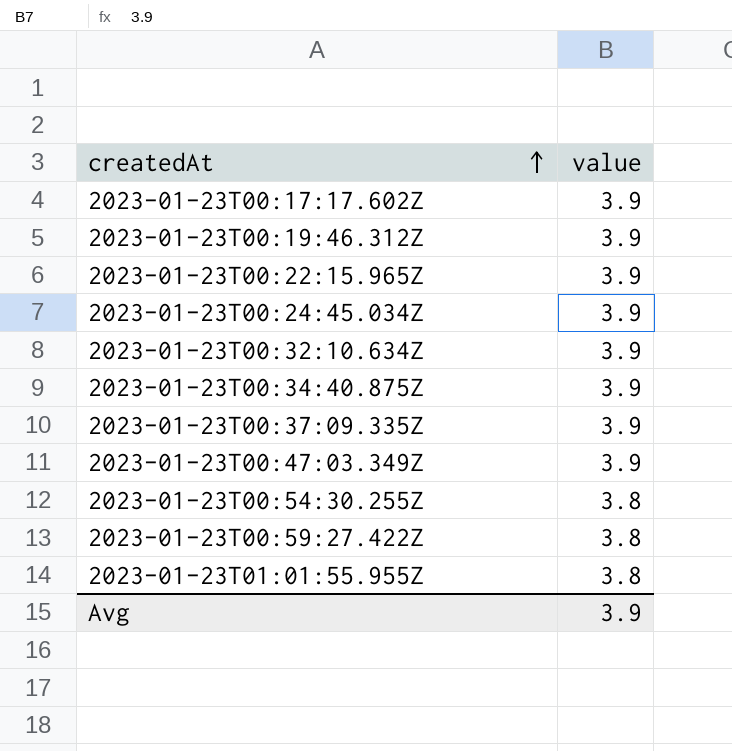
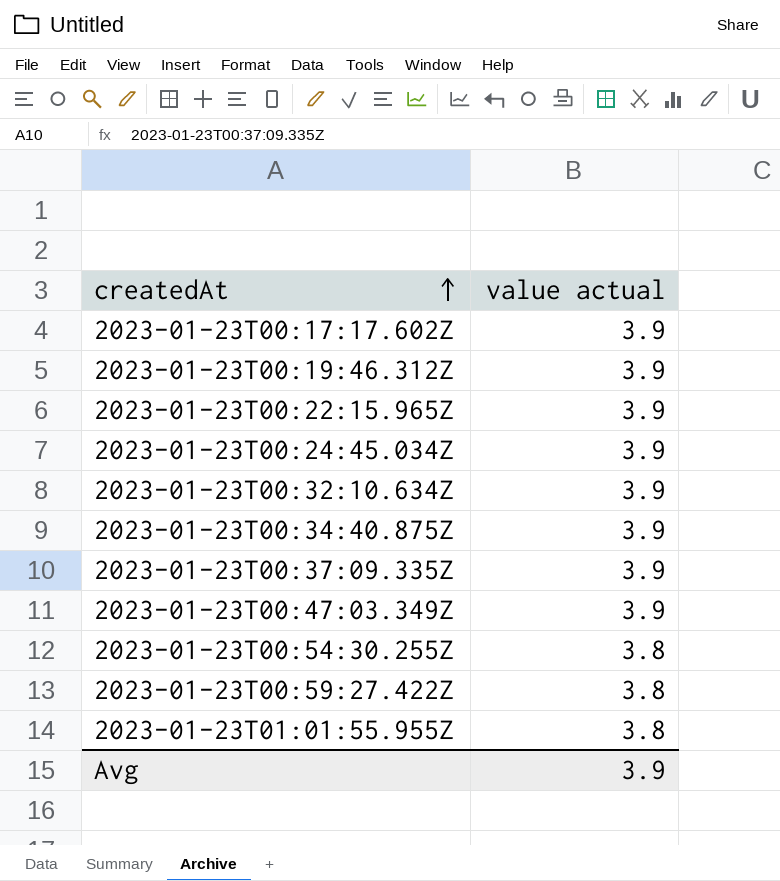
column name: value -> value actual

